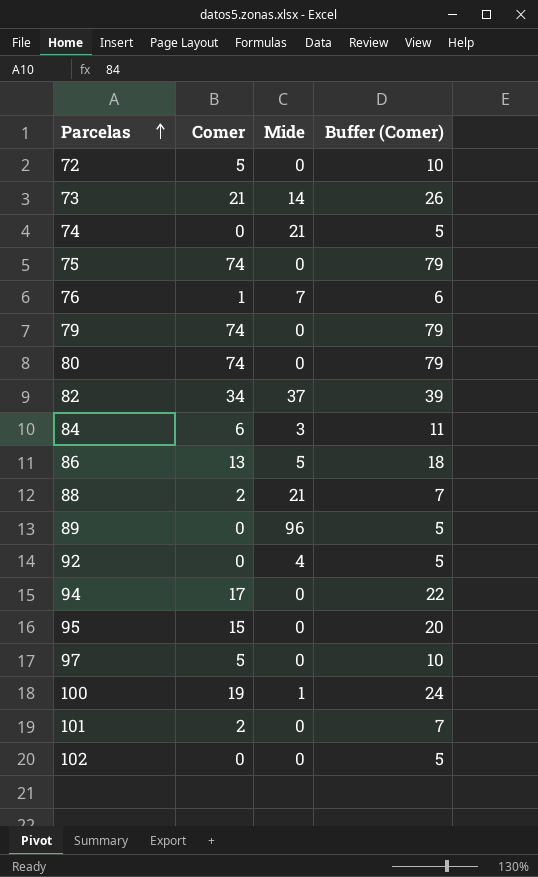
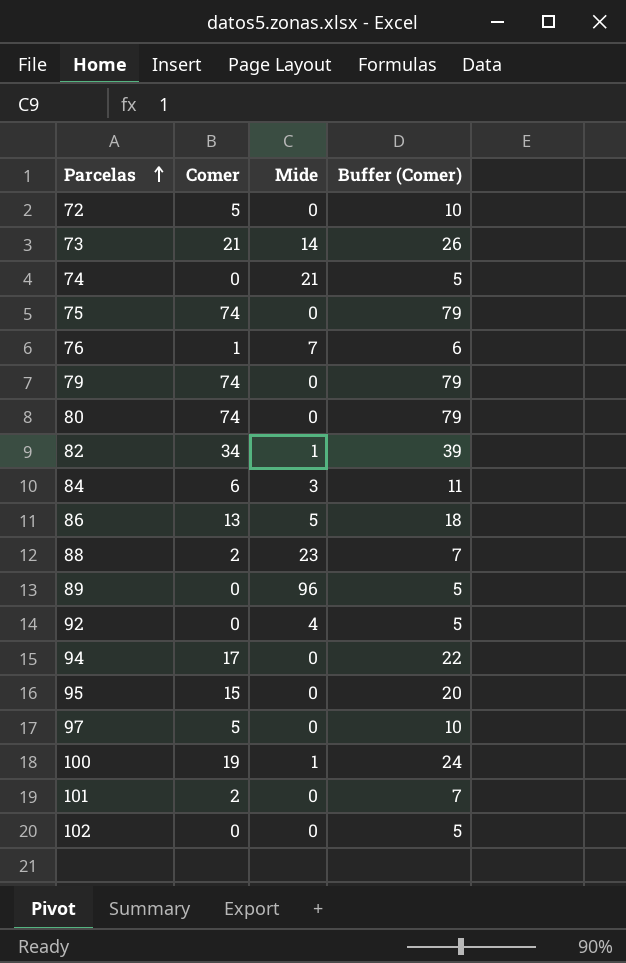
82 | Mide: 37 -> 1
88 | Mide: 21 -> 23

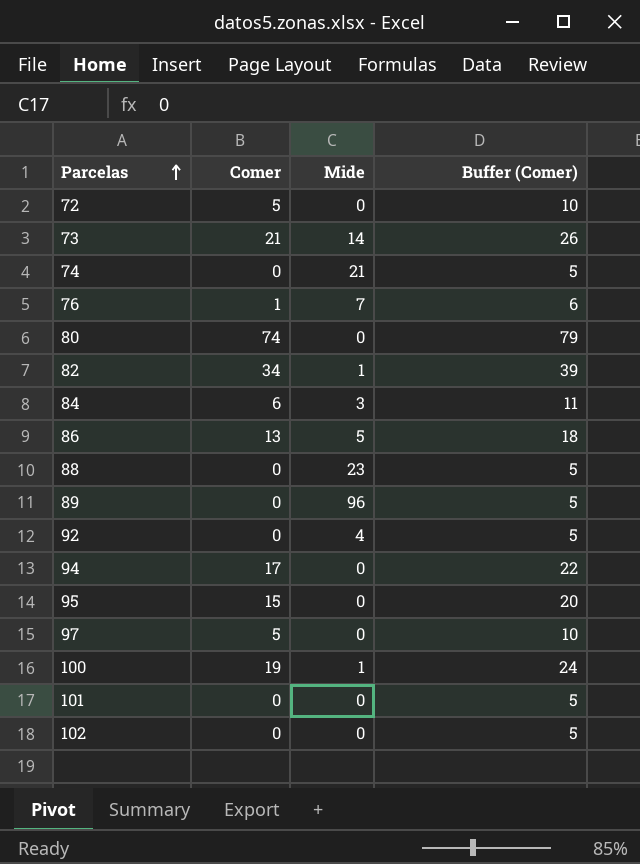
row 75: 74 | 0 | 79 -> none
row 79: 74 | 0 | 79 -> none
88 | Comer: 2 -> 0
88 | Buffer (Comer): 7 -> 5
101 | Comer: 2 -> 0
101 | Buffer (Comer): 7 -> 5

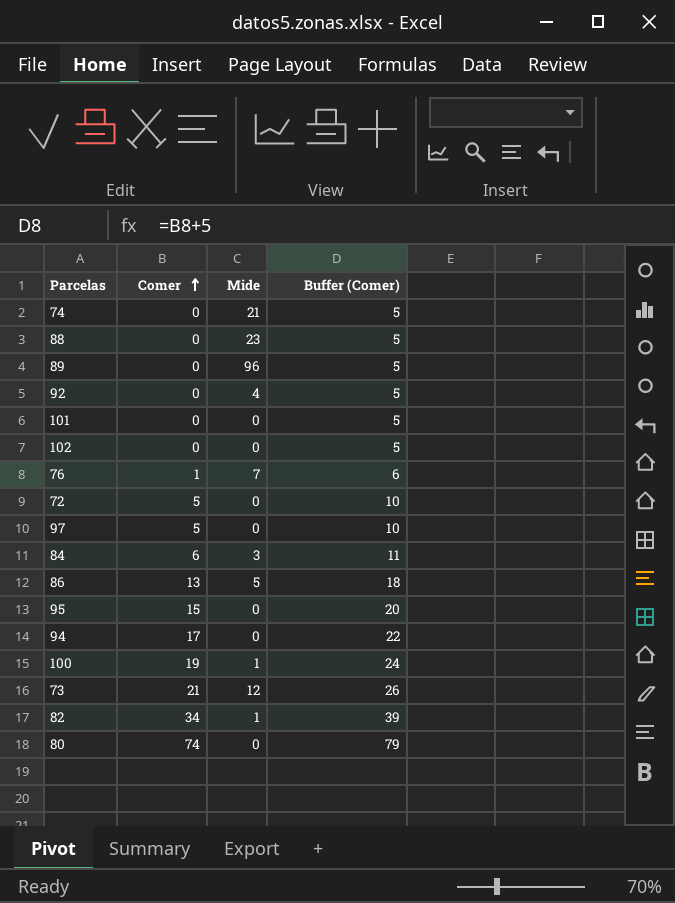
row order: Parcelas ascending -> Comer ascending
73 | Mide: 14 -> 12

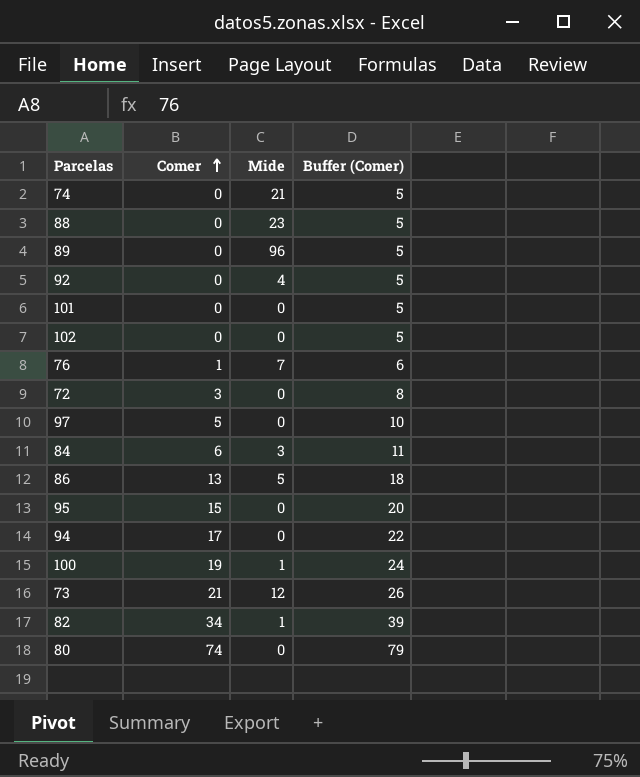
72 | Comer: 5 -> 3
72 | Buffer (Comer): 10 -> 8

